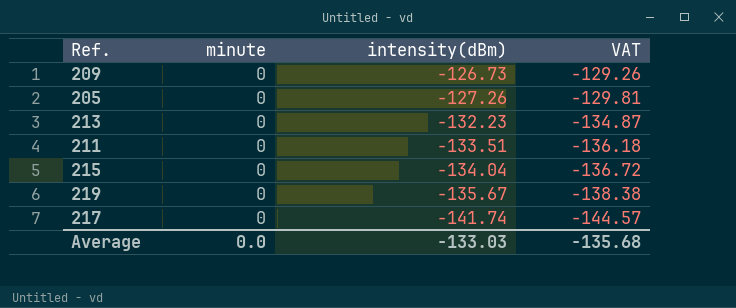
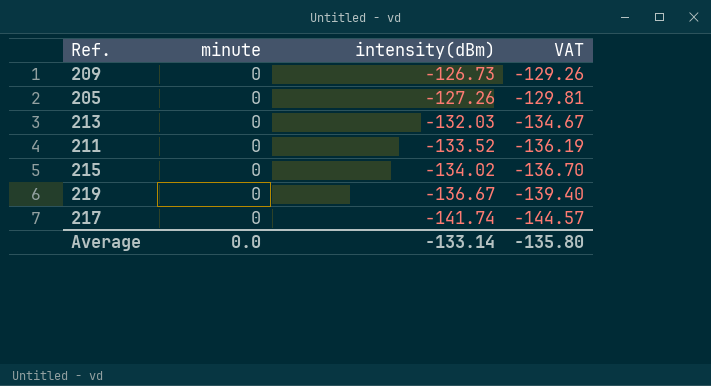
213 | intensity(dBm): -132.23 -> -132.03
213 | VAT: -134.87 -> -134.67
211 | intensity(dBm): -133.51 -> -133.52
211 | VAT: -136.18 -> -136.19
215 | intensity(dBm): -134.04 -> -134.02
215 | VAT: -136.72 -> -136.70
219 | intensity(dBm): -135.67 -> -136.67
219 | VAT: -138.38 -> -139.40
Average | intensity(dBm): -133.03 -> -133.14
Average | VAT: -135.68 -> -135.80

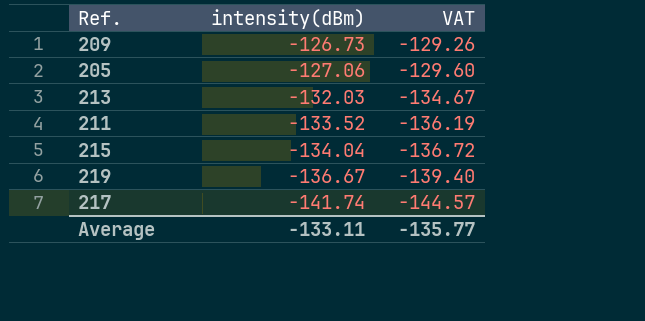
column minute | position: 2 -> none
205 | intensity(dBm): -127.26 -> -127.06
205 | VAT: -129.81 -> -129.60
215 | intensity(dBm): -134.02 -> -134.04
215 | VAT: -136.70 -> -136.72
Average | intensity(dBm): -133.14 -> -133.11
Average | VAT: -135.80 -> -135.77

